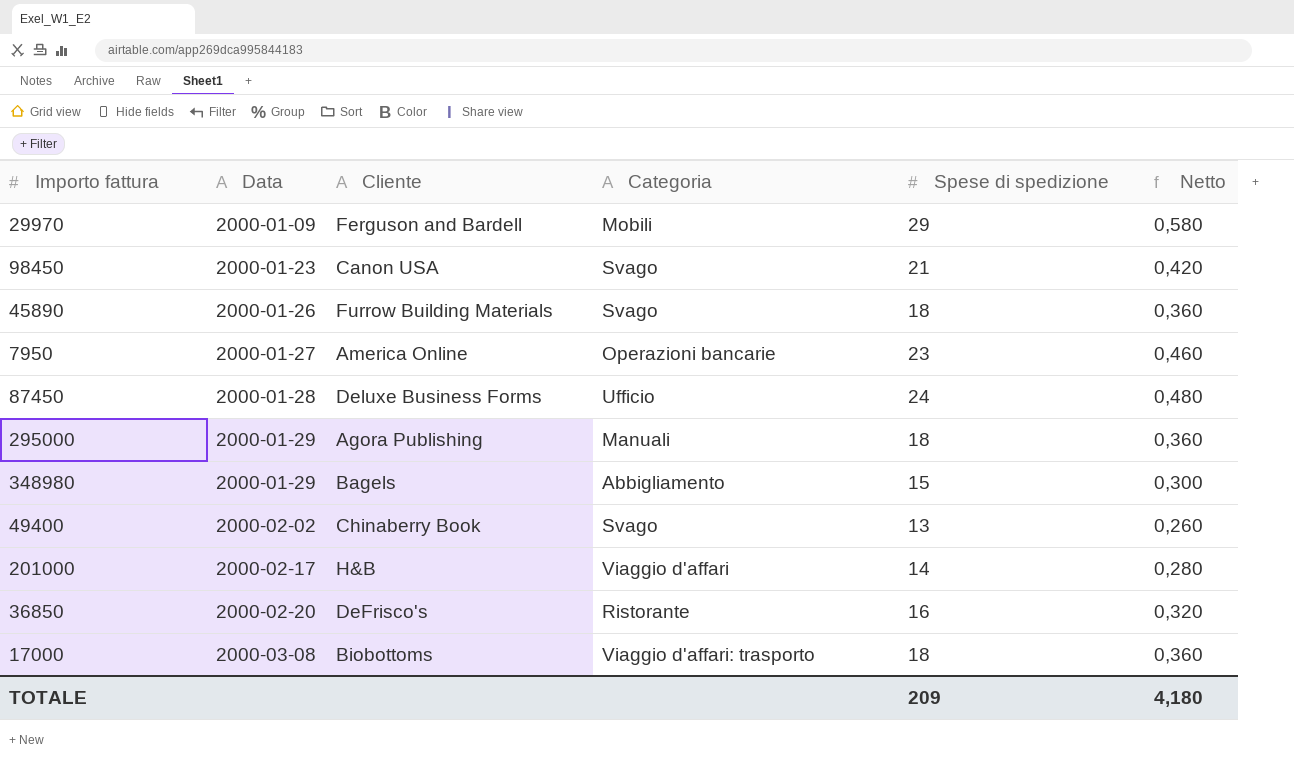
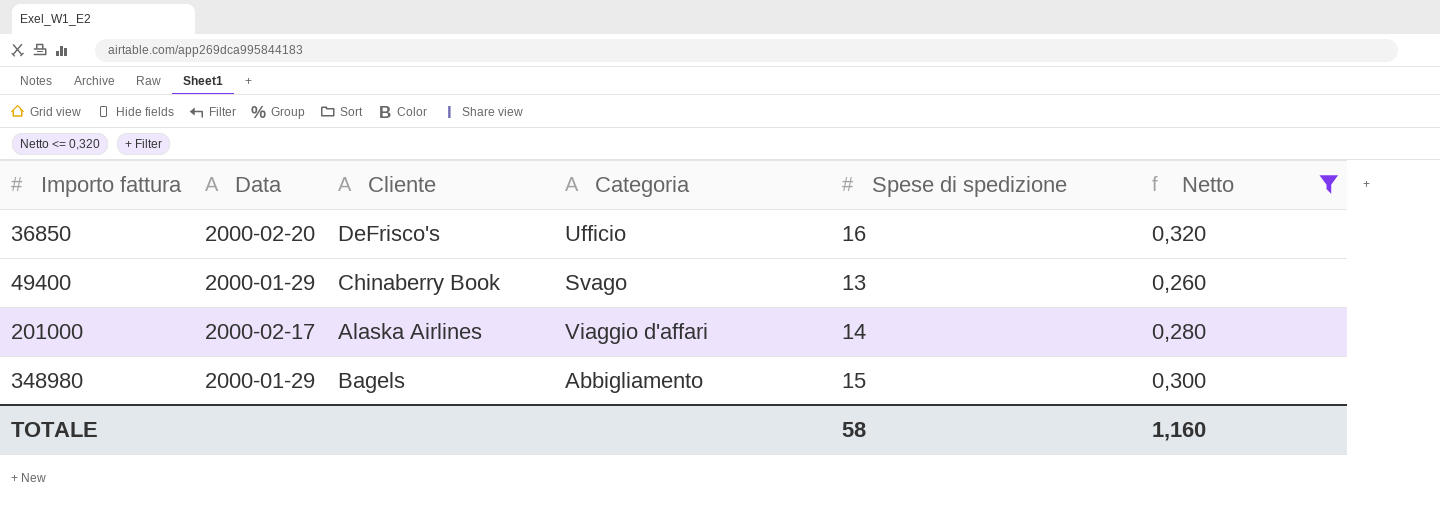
filter: none -> Netto <= 0,320
row order: Data ascending -> Importo fattura ascending
36850 | Categoria: Ristorante -> Ufficio
49400 | Data: 2000-02-02 -> 2000-01-29
201000 | Cliente: H&B -> Alaska Airlines
TOTALE | Spese di spedizione: 209 -> 58
TOTALE | Netto: 4,180 -> 1,160

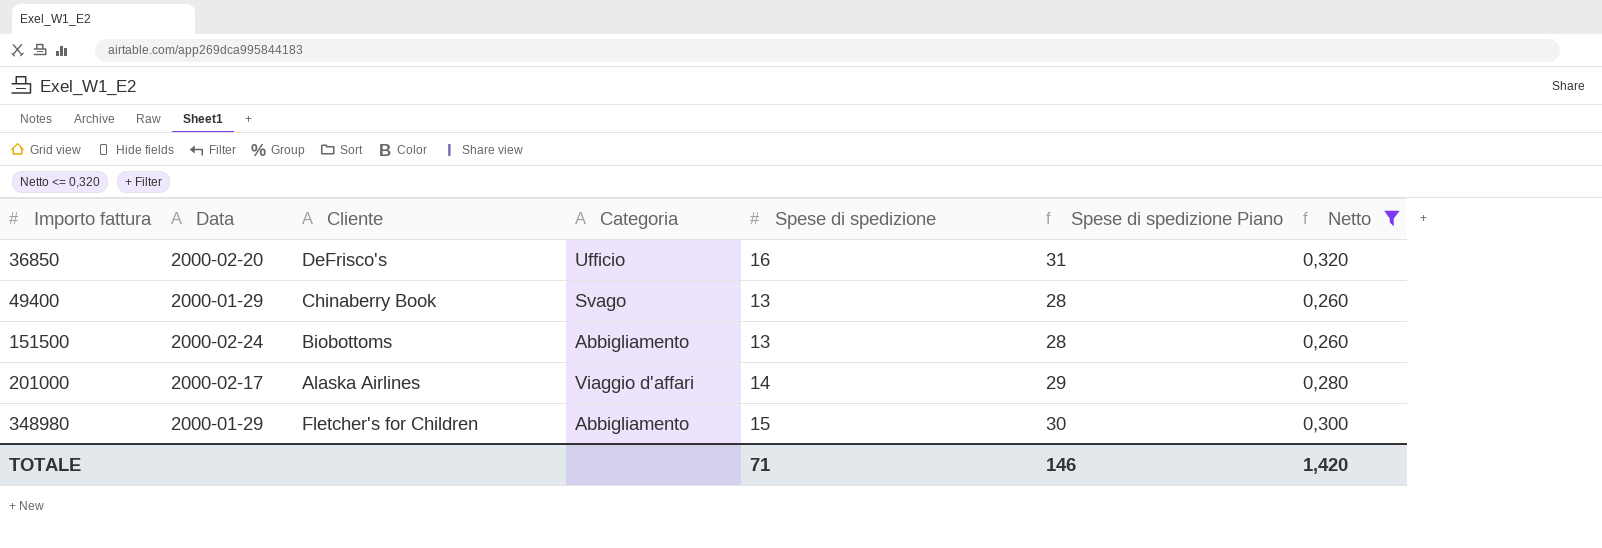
column Spese di spedizione Piano | formula: none -> [Spese di spedizione] + 15
row 151500: none -> 2000-02-24 | Biobottoms | Abbigliamento | 13 | 28 | 0,260
348980 | Cliente: Bagels -> Fletcher's for Children
TOTALE | Spese di spedizione: 58 -> 71
TOTALE | Netto: 1,160 -> 1,420

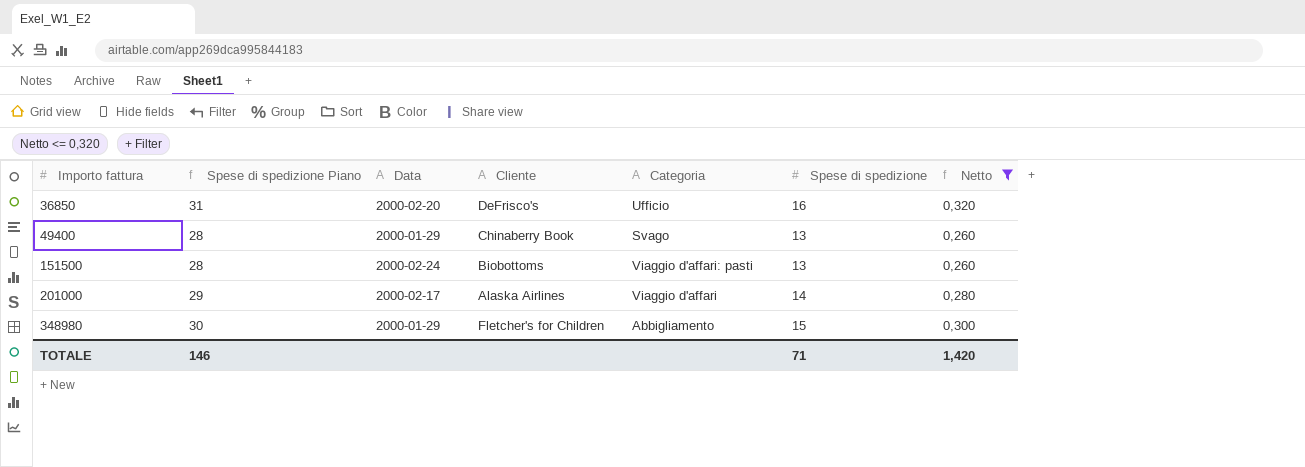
column Spese di spedizione Piano | position: 6 -> 2
151500 | Categoria: Abbigliamento -> Viaggio d'affari: pasti

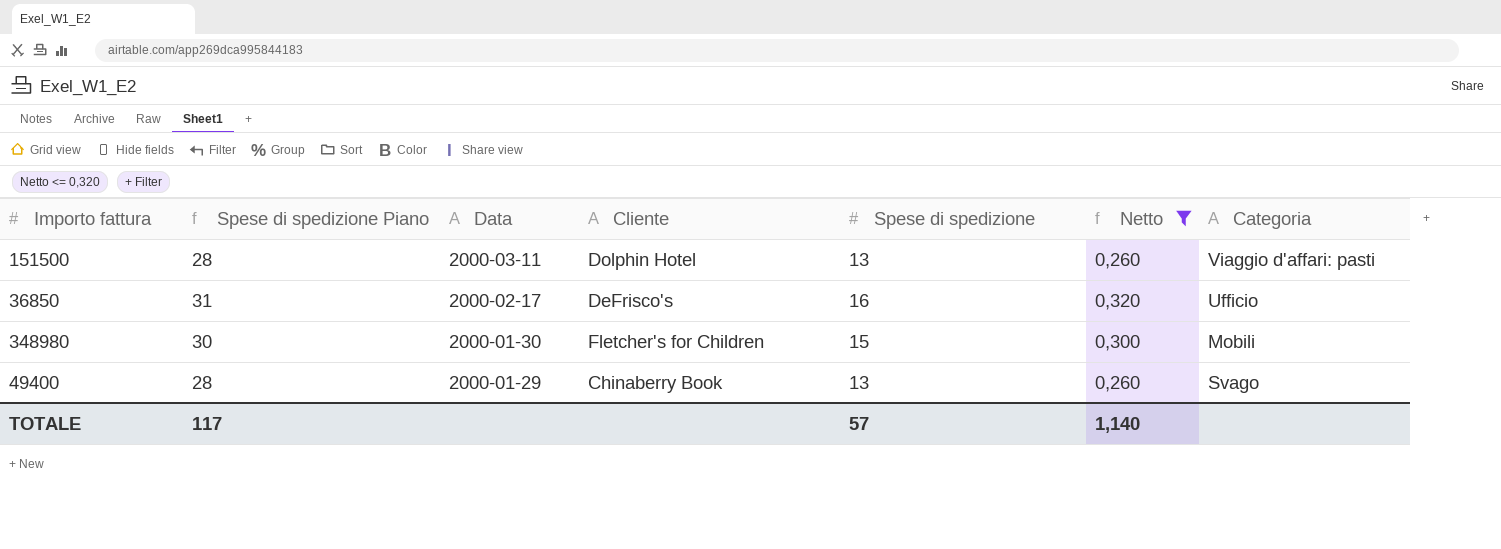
row order: Importo fattura ascending -> Data descending
column Categoria | position: 5 -> 7
row 201000: 29 | 2000-02-17 | Alaska Airlines | Viaggio d'affari | 14 | 0,280 -> none
151500 | Data: 2000-02-24 -> 2000-03-11
151500 | Cliente: Biobottoms -> Dolphin Hotel
36850 | Data: 2000-02-20 -> 2000-02-17
348980 | Data: 2000-01-29 -> 2000-01-30
348980 | Categoria: Abbigliamento -> Mobili
TOTALE | Spese di spedizione Piano: 146 -> 117
TOTALE | Spese di spedizione: 71 -> 57
TOTALE | Netto: 1,420 -> 1,140

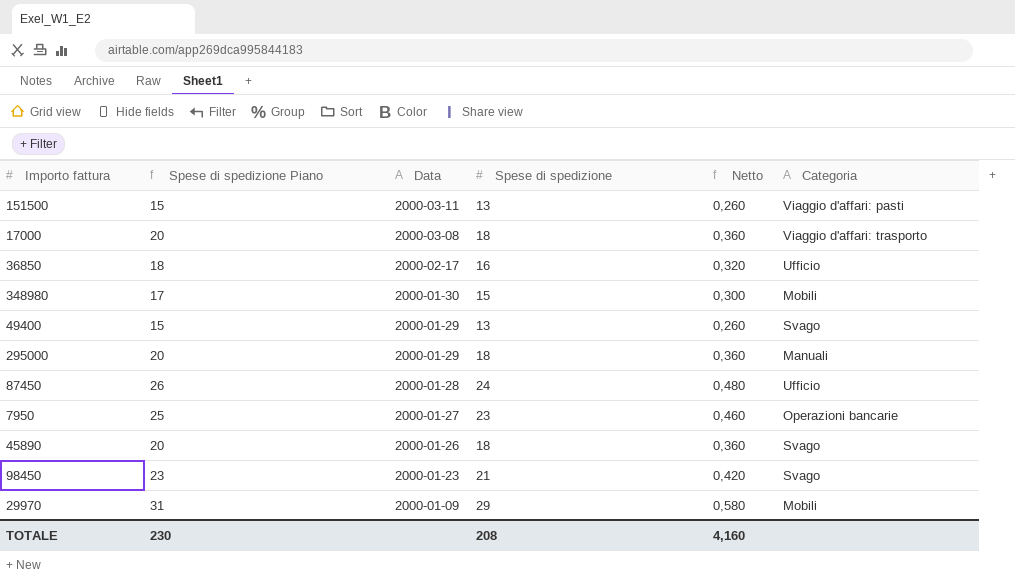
filter: Netto <= 0,320 -> none
column Cliente | position: 4 -> none
column Spese di spedizione Piano | formula: [Spese di spedizione] + 15 -> [Spese di spedizione] + 2
TOTALE | Spese di spedizione Piano: 117 -> 230
TOTALE | Spese di spedizione: 57 -> 208
TOTALE | Netto: 1,140 -> 4,160

